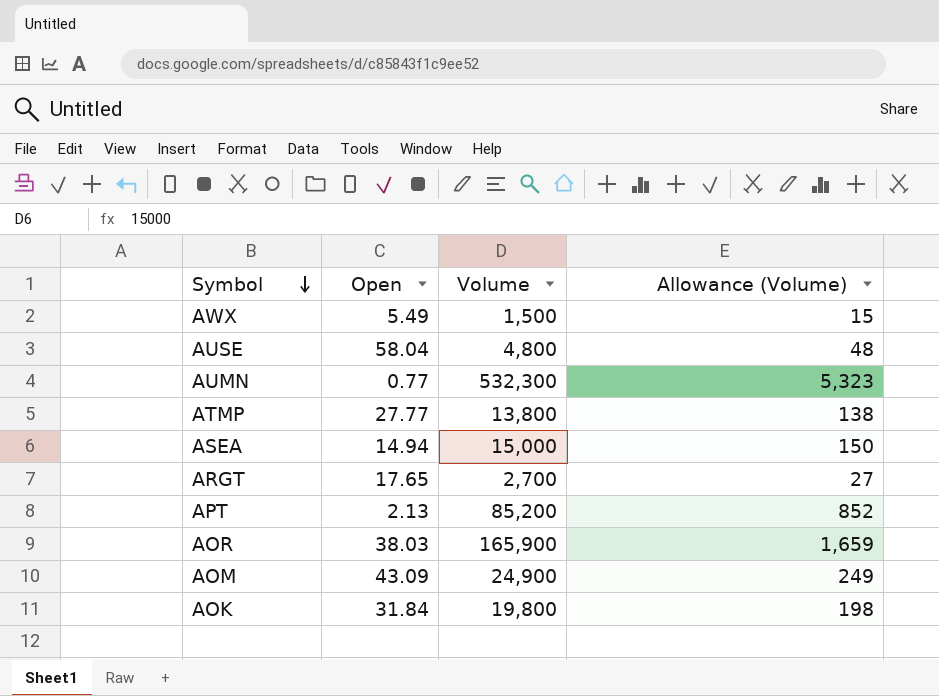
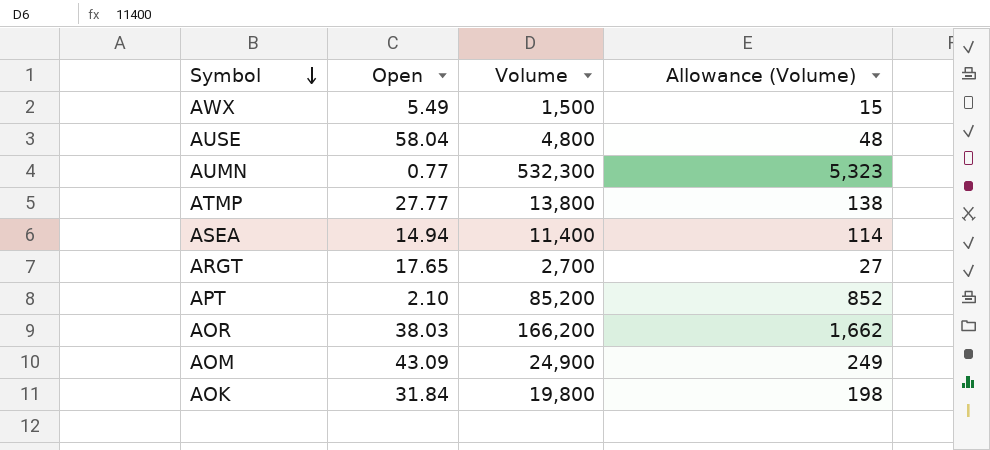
ASEA | Volume: 15,000 -> 11,400
ASEA | Allowance (Volume): 150 -> 114
APT | Open: 2.13 -> 2.10
AOR | Volume: 165,900 -> 166,200
AOR | Allowance (Volume): 1,659 -> 1,662

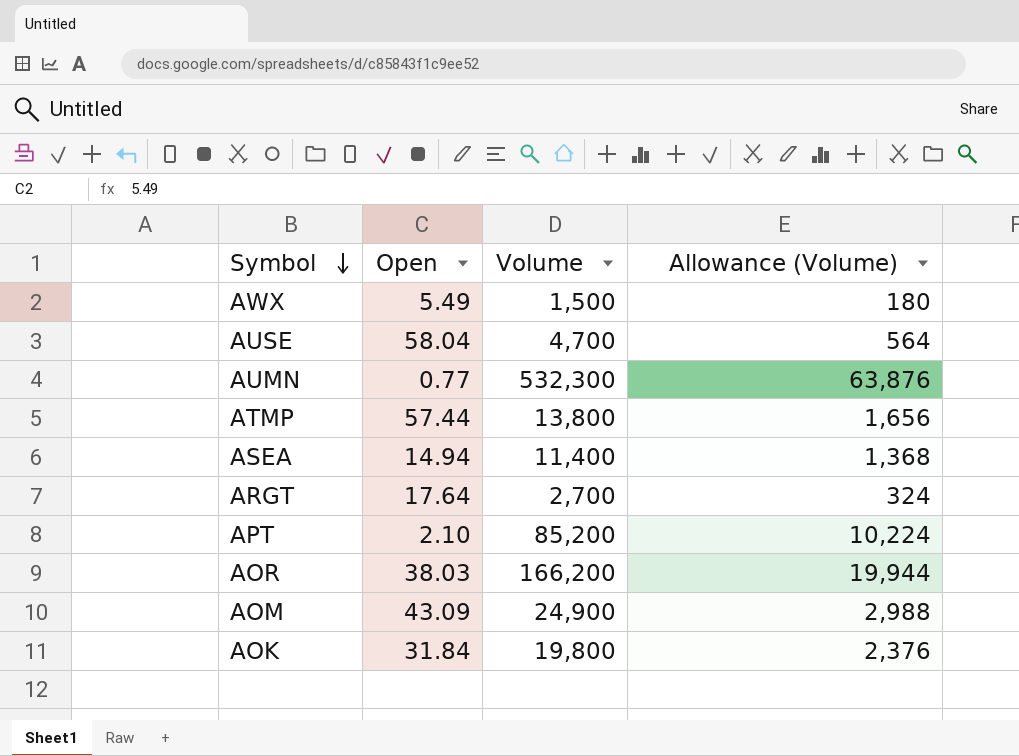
column Allowance (Volume) | formula: [Volume] * 0.01 -> [Volume] * 0.12
AUSE | Volume: 4,800 -> 4,700
ATMP | Open: 27.77 -> 57.44
ARGT | Open: 17.65 -> 17.64

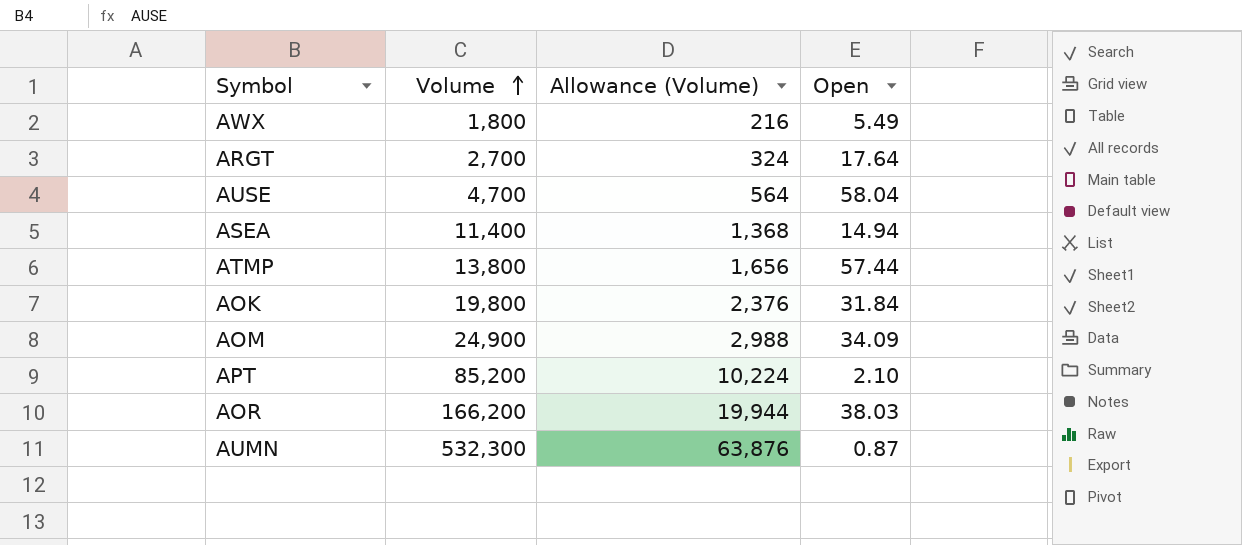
row order: Symbol descending -> Volume ascending
column Open | position: 2 -> 4
AWX | Volume: 1,500 -> 1,800
AWX | Allowance (Volume): 180 -> 216
AOM | Open: 43.09 -> 34.09
AUMN | Open: 0.77 -> 0.87

